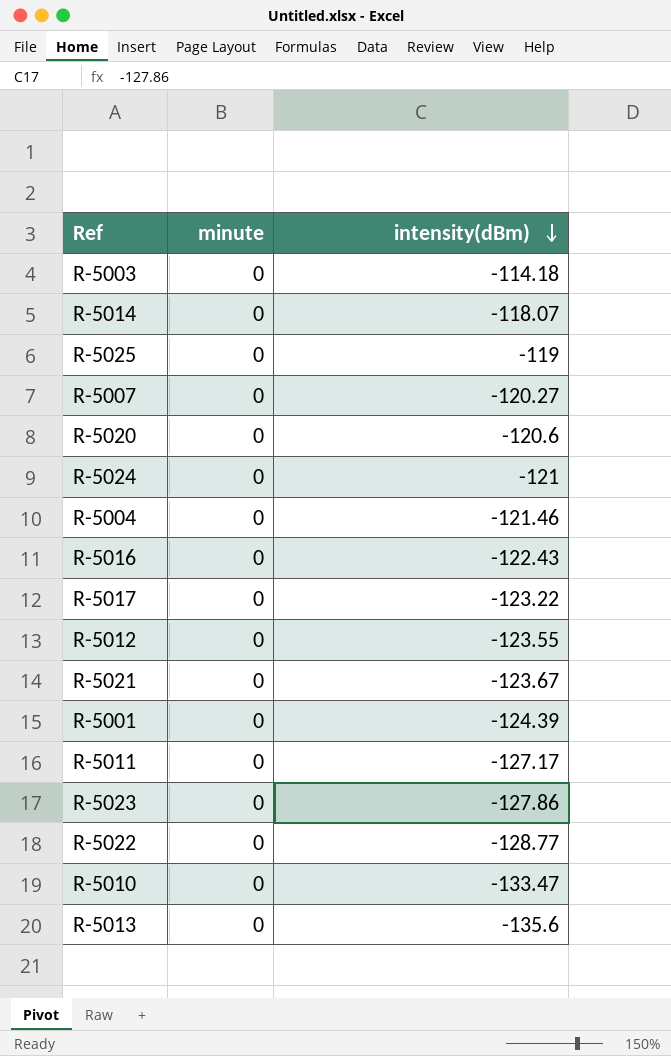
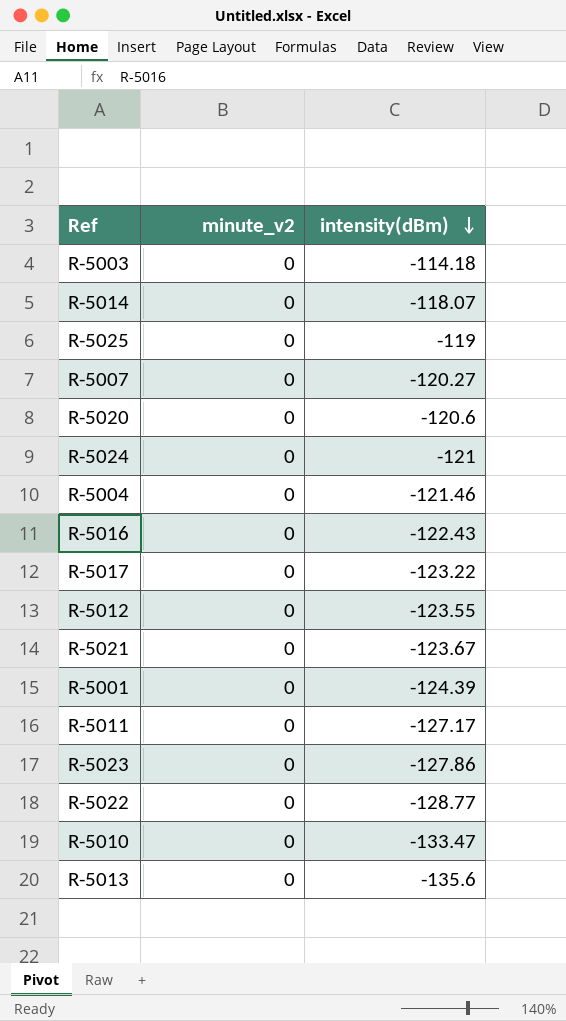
column name: minute -> minute_v2

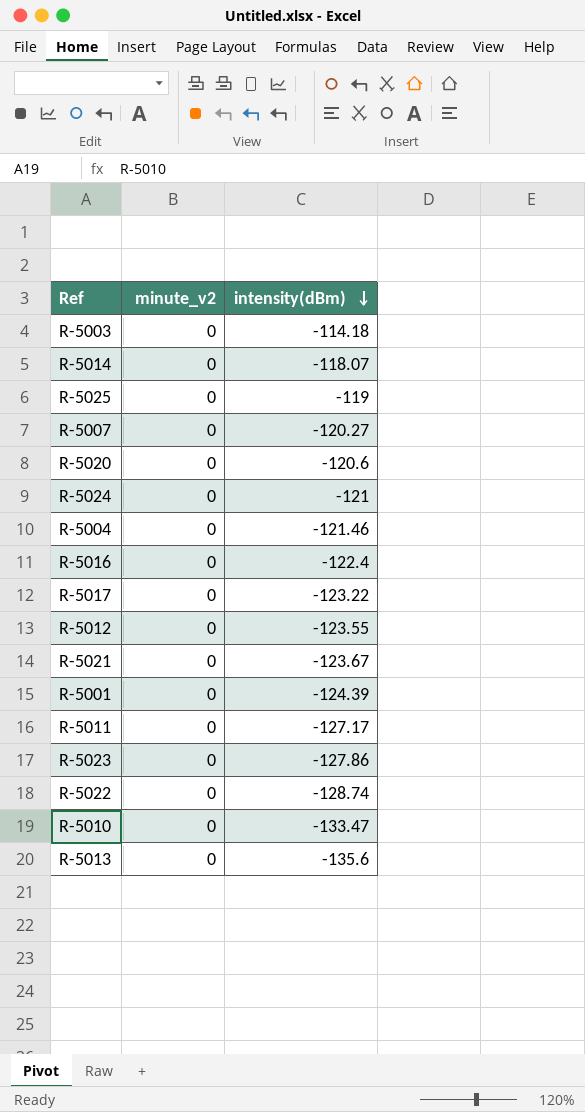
R-5016 | intensity(dBm): -122.43 -> -122.4
R-5022 | intensity(dBm): -128.77 -> -128.74

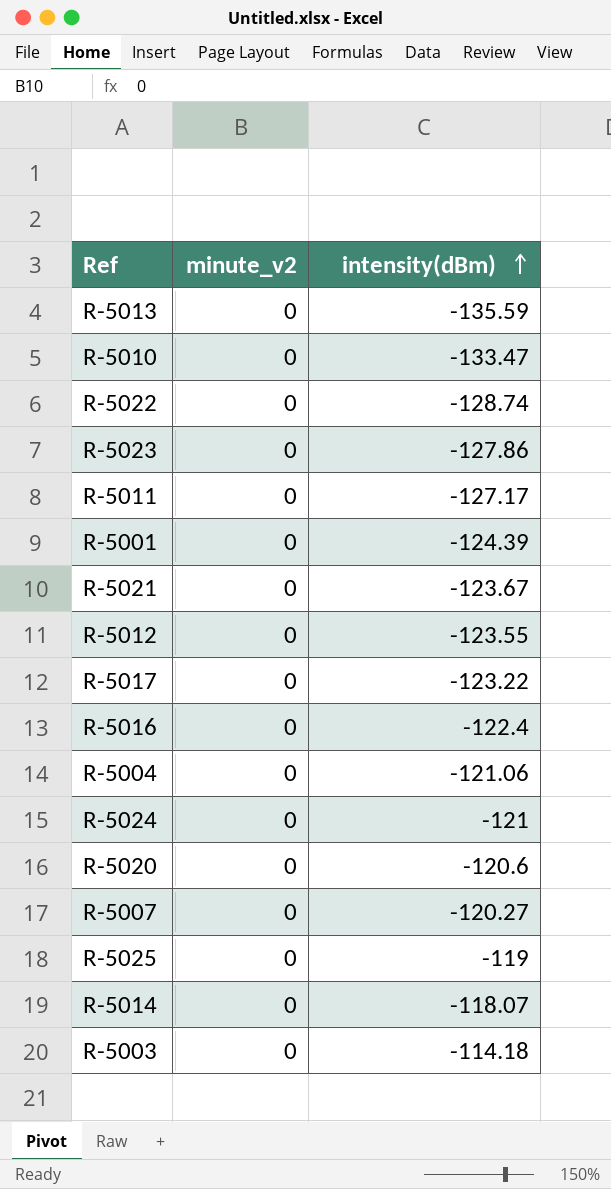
row order: intensity(dBm) descending -> intensity(dBm) ascending
R-5013 | intensity(dBm): -135.6 -> -135.59
R-5004 | intensity(dBm): -121.46 -> -121.06

